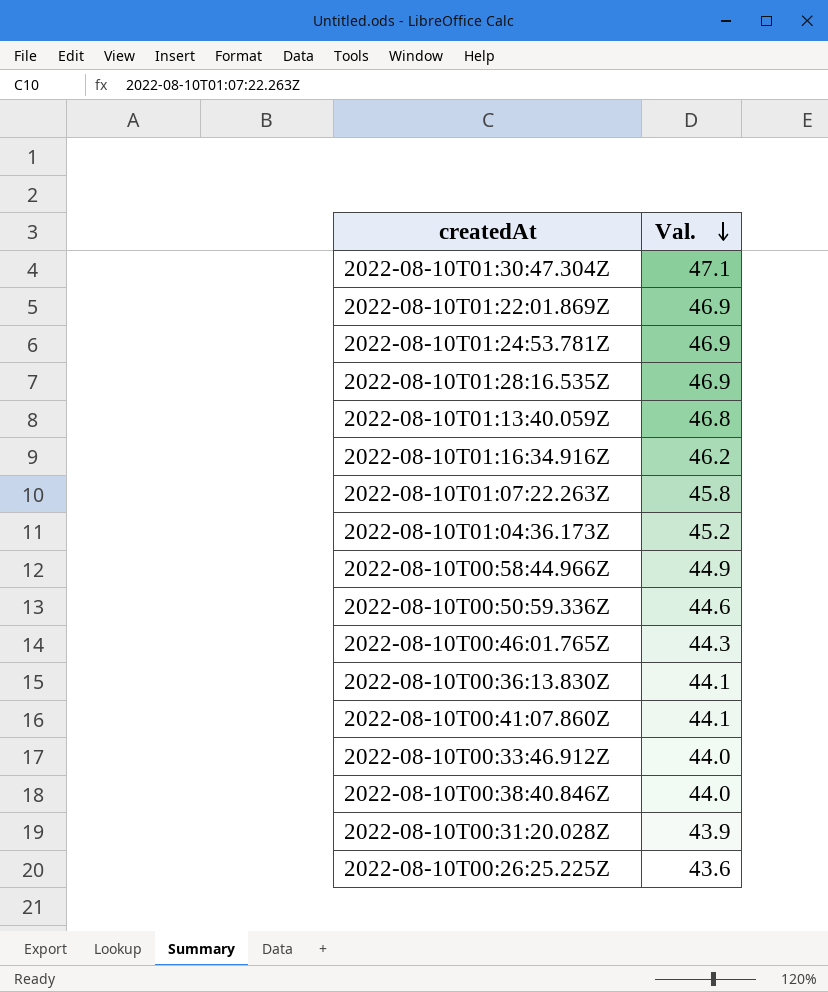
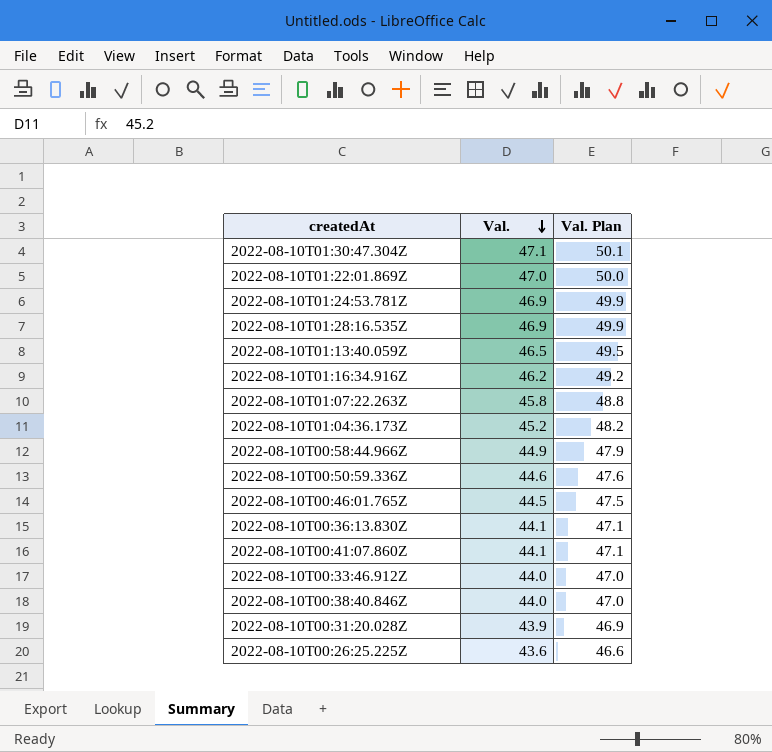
column Val. Plan | formula: none -> [Val.] + 3
2022-08-10T01:22:01.869Z | Val.: 46.9 -> 47.0
2022-08-10T01:13:40.059Z | Val.: 46.8 -> 46.5
2022-08-10T00:46:01.765Z | Val.: 44.3 -> 44.5

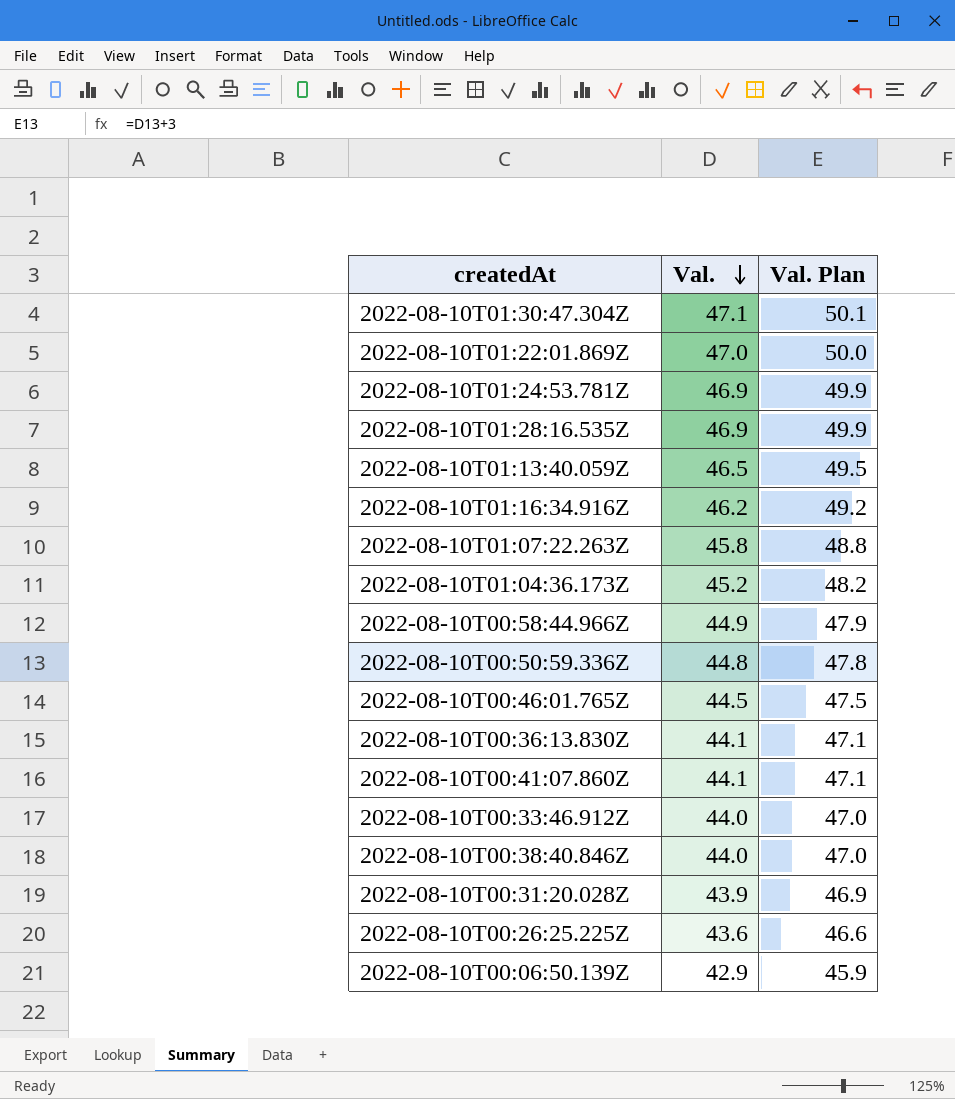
2022-08-10T00:50:59.336Z | Val.: 44.6 -> 44.8
2022-08-10T00:50:59.336Z | Val. Plan: 47.6 -> 47.8
row 2022-08-10T00:06:50.139Z: none -> 42.9 | 45.9

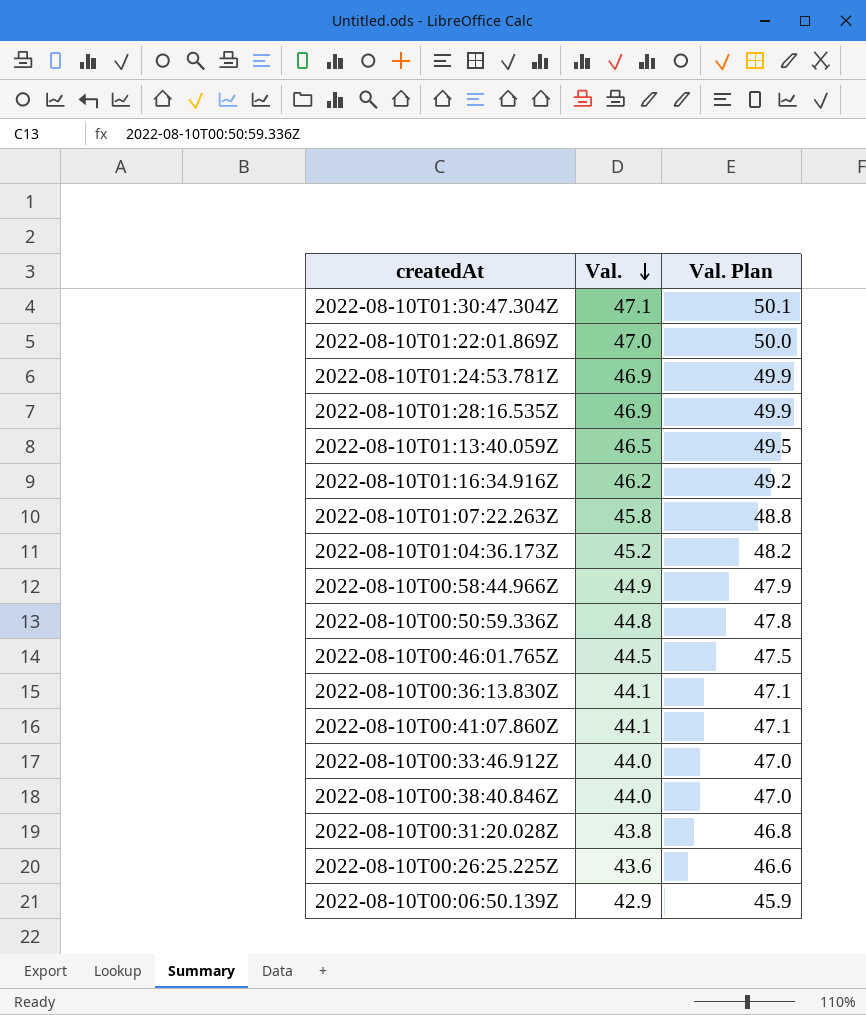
2022-08-10T00:31:20.028Z | Val.: 43.9 -> 43.8
2022-08-10T00:31:20.028Z | Val. Plan: 46.9 -> 46.8

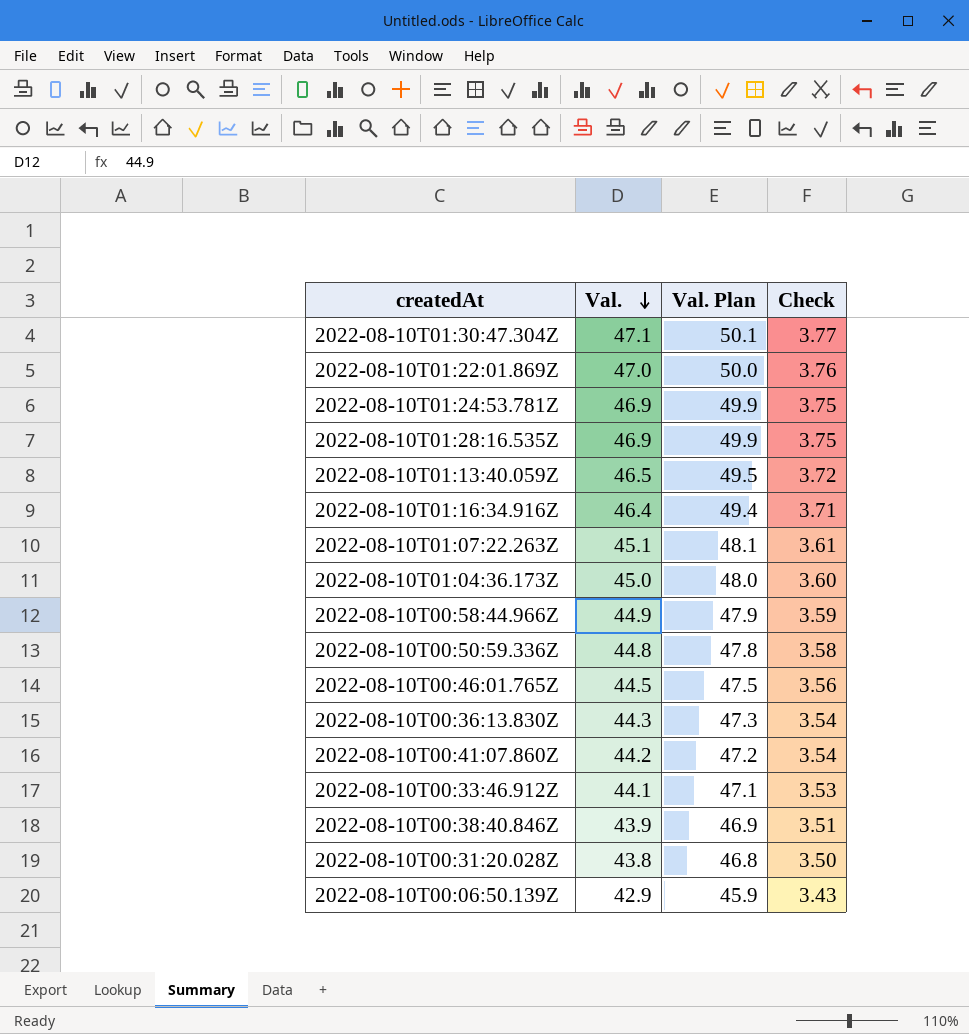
column Check | formula: none -> [Val.] * 0.08
row 2022-08-10T00:26:25.225Z: 43.6 | 46.6 -> none
2022-08-10T01:16:34.916Z | Val.: 46.2 -> 46.4
2022-08-10T01:16:34.916Z | Val. Plan: 49.2 -> 49.4
2022-08-10T01:07:22.263Z | Val.: 45.8 -> 45.1
2022-08-10T01:07:22.263Z | Val. Plan: 48.8 -> 48.1
2022-08-10T01:04:36.173Z | Val.: 45.2 -> 45.0
2022-08-10T01:04:36.173Z | Val. Plan: 48.2 -> 48.0
2022-08-10T00:36:13.830Z | Val.: 44.1 -> 44.3
2022-08-10T00:36:13.830Z | Val. Plan: 47.1 -> 47.3
2022-08-10T00:41:07.860Z | Val.: 44.1 -> 44.2
2022-08-10T00:41:07.860Z | Val. Plan: 47.1 -> 47.2
2022-08-10T00:33:46.912Z | Val.: 44.0 -> 44.1
2022-08-10T00:33:46.912Z | Val. Plan: 47.0 -> 47.1
2022-08-10T00:38:40.846Z | Val.: 44.0 -> 43.9
2022-08-10T00:38:40.846Z | Val. Plan: 47.0 -> 46.9

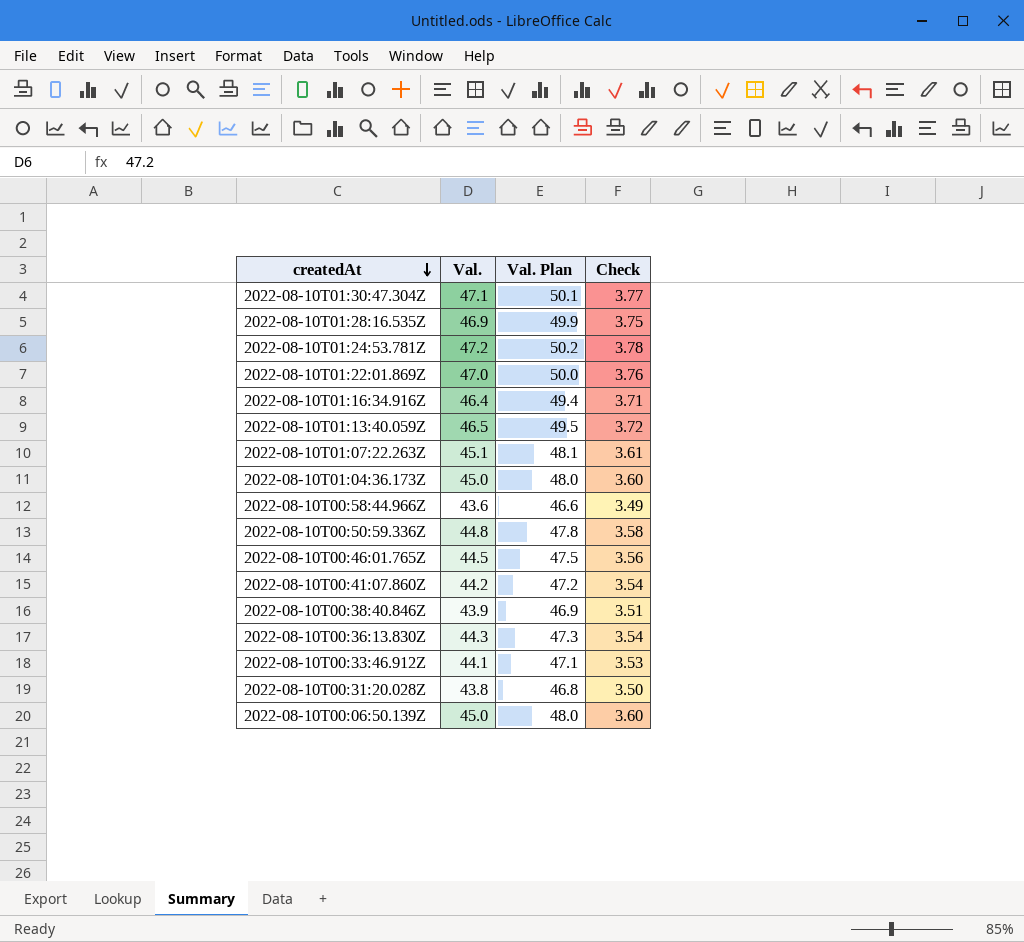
row order: Val. descending -> createdAt descending
2022-08-10T01:24:53.781Z | Val.: 46.9 -> 47.2
2022-08-10T01:24:53.781Z | Val. Plan: 49.9 -> 50.2
2022-08-10T01:24:53.781Z | Check: 3.75 -> 3.78
2022-08-10T00:58:44.966Z | Val.: 44.9 -> 43.6
2022-08-10T00:58:44.966Z | Val. Plan: 47.9 -> 46.6
2022-08-10T00:58:44.966Z | Check: 3.59 -> 3.49
2022-08-10T00:06:50.139Z | Val.: 42.9 -> 45.0
2022-08-10T00:06:50.139Z | Val. Plan: 45.9 -> 48.0
2022-08-10T00:06:50.139Z | Check: 3.43 -> 3.60

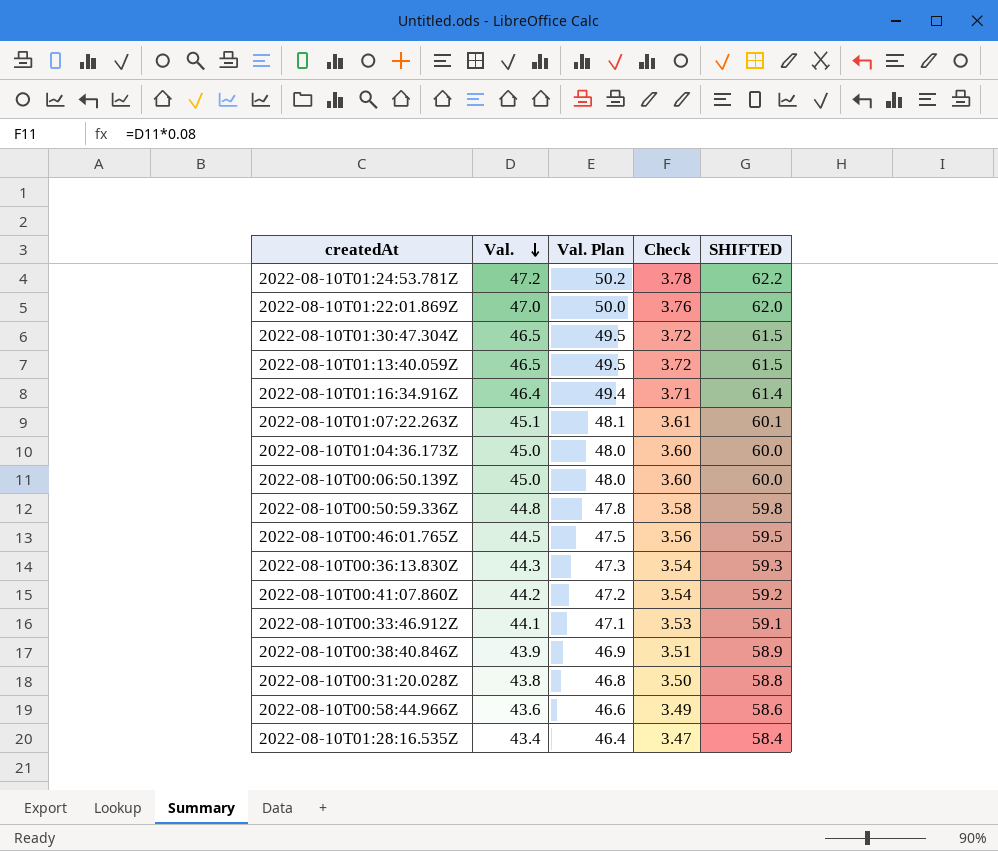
row order: createdAt descending -> Val. descending
column SHIFTED | formula: none -> [Val.] + 15
2022-08-10T01:30:47.304Z | Val.: 47.1 -> 46.5
2022-08-10T01:30:47.304Z | Val. Plan: 50.1 -> 49.5
2022-08-10T01:30:47.304Z | Check: 3.77 -> 3.72
2022-08-10T01:28:16.535Z | Val.: 46.9 -> 43.4
2022-08-10T01:28:16.535Z | Val. Plan: 49.9 -> 46.4
2022-08-10T01:28:16.535Z | Check: 3.75 -> 3.47

